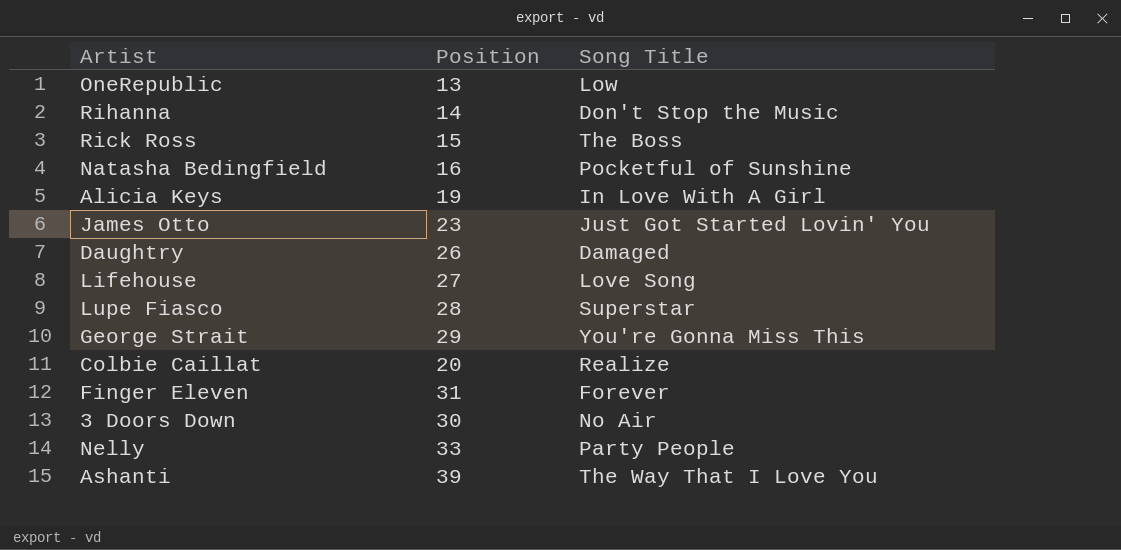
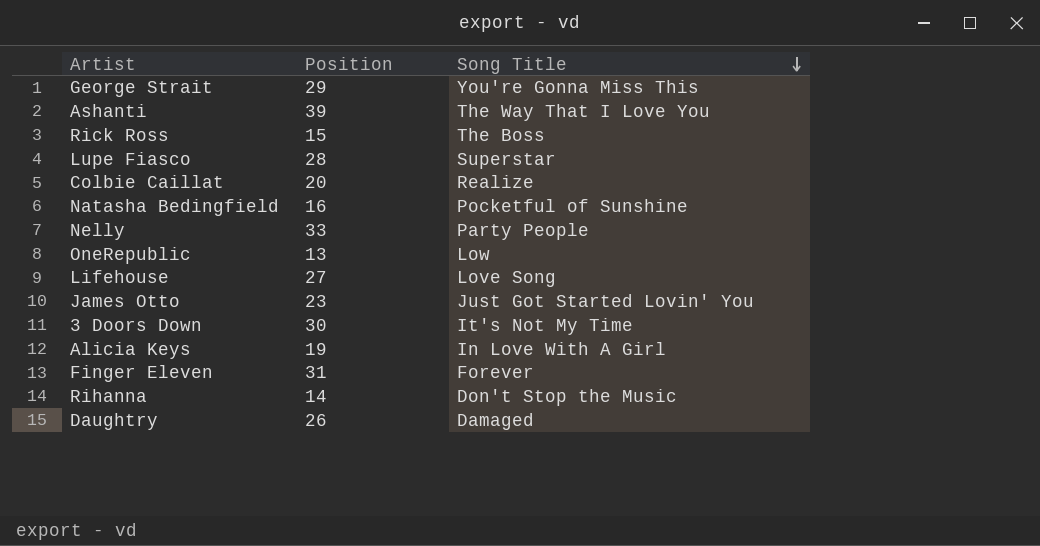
row order: none -> Song Title descending
3 Doors Down | Song Title: No Air -> It's Not My Time

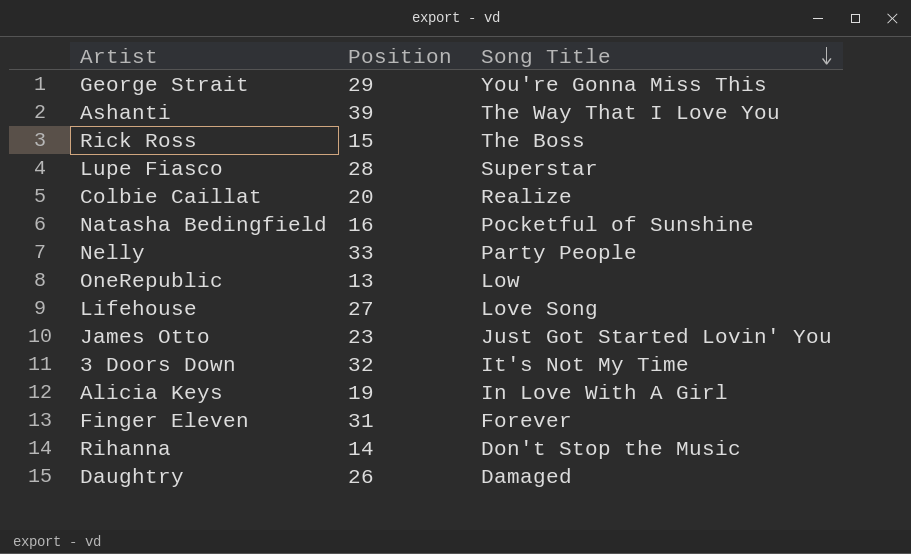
3 Doors Down | Position: 30 -> 32

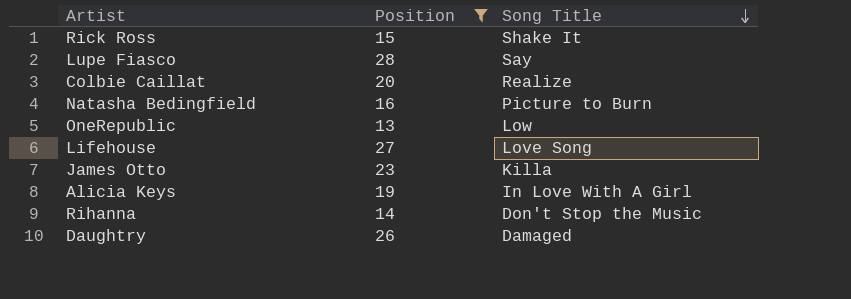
filter: none -> Position <= 28
Rick Ross | Song Title: The Boss -> Shake It
Lupe Fiasco | Song Title: Superstar -> Say
Natasha Bedingfield | Song Title: Pocketful of Sunshine -> Picture to Burn
James Otto | Song Title: Just Got Started Lovin' You -> Killa

